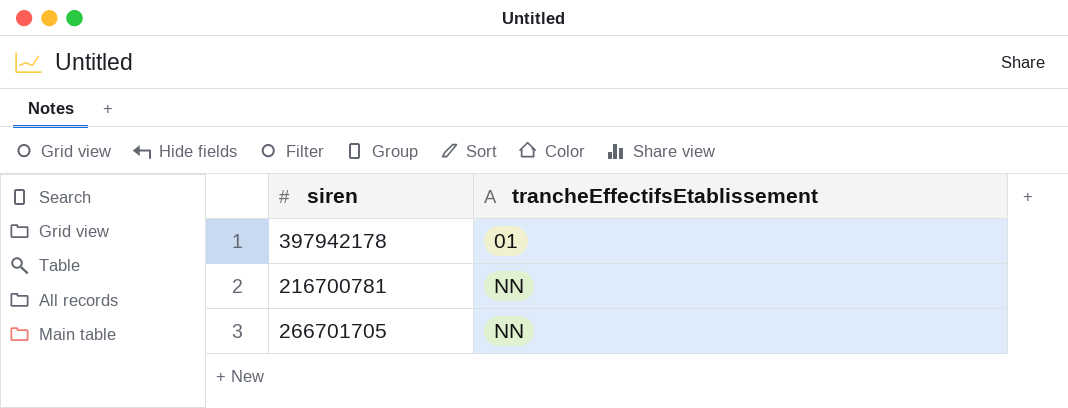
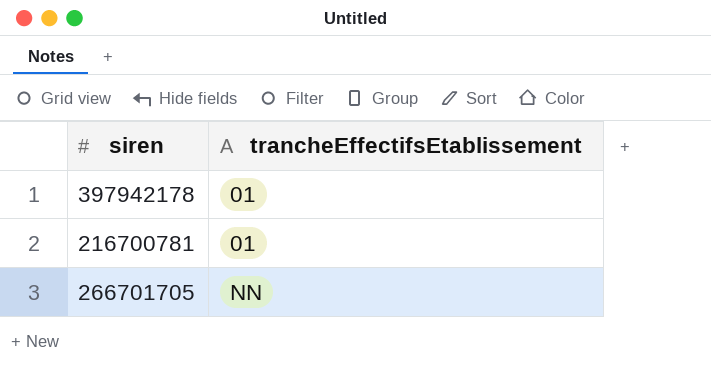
216700781 | trancheEffectifsEtablissement: NN -> 01

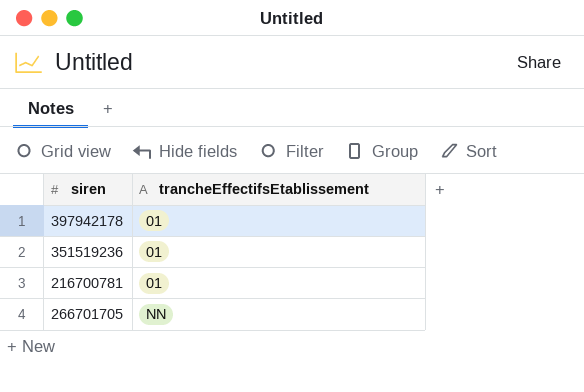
row 351519236: none -> 01

